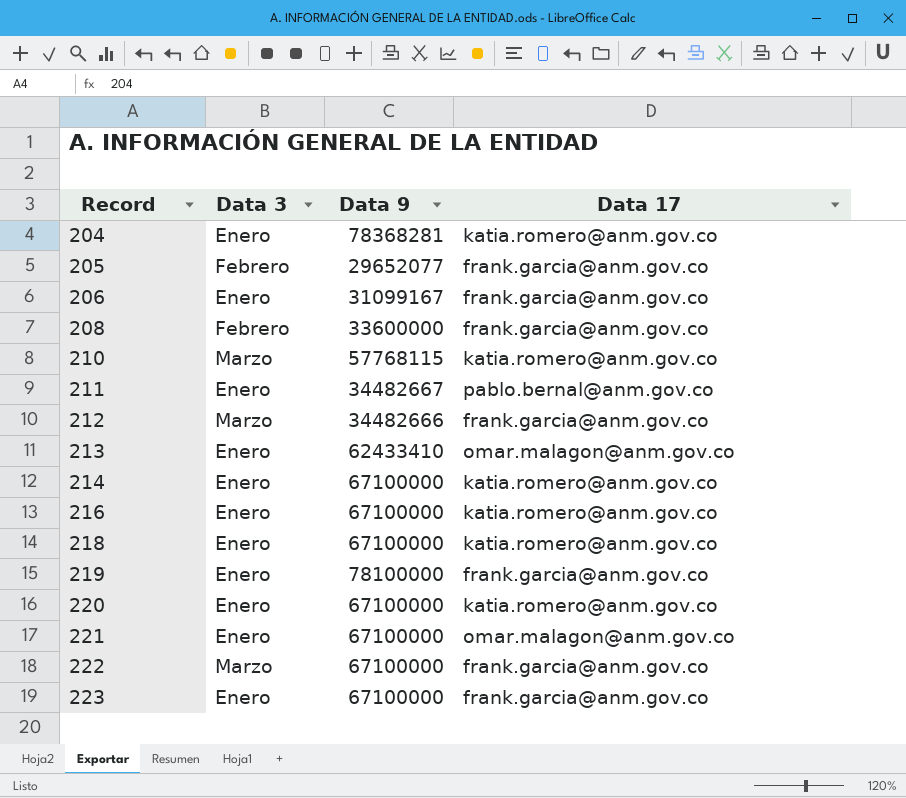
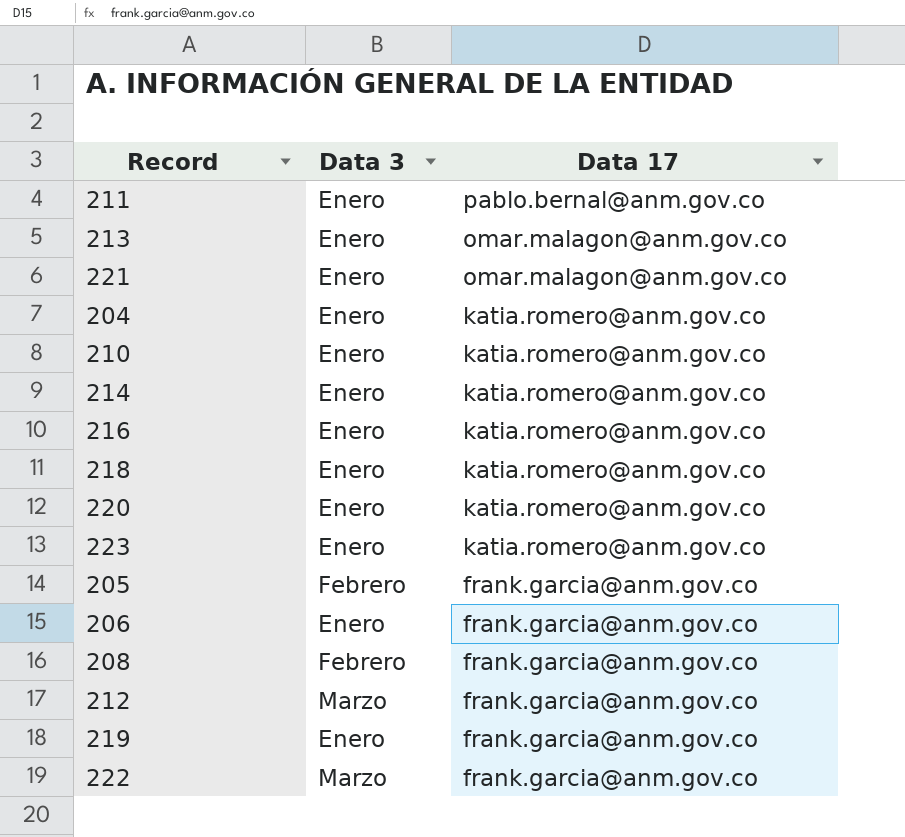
row order: Record ascending -> Data 17 descending
column Data 9 | position: 3 -> none
210 | Data 3: Marzo -> Enero
223 | Data 17: frank.garcia@anm.gov.co -> katia.romero@anm.gov.co

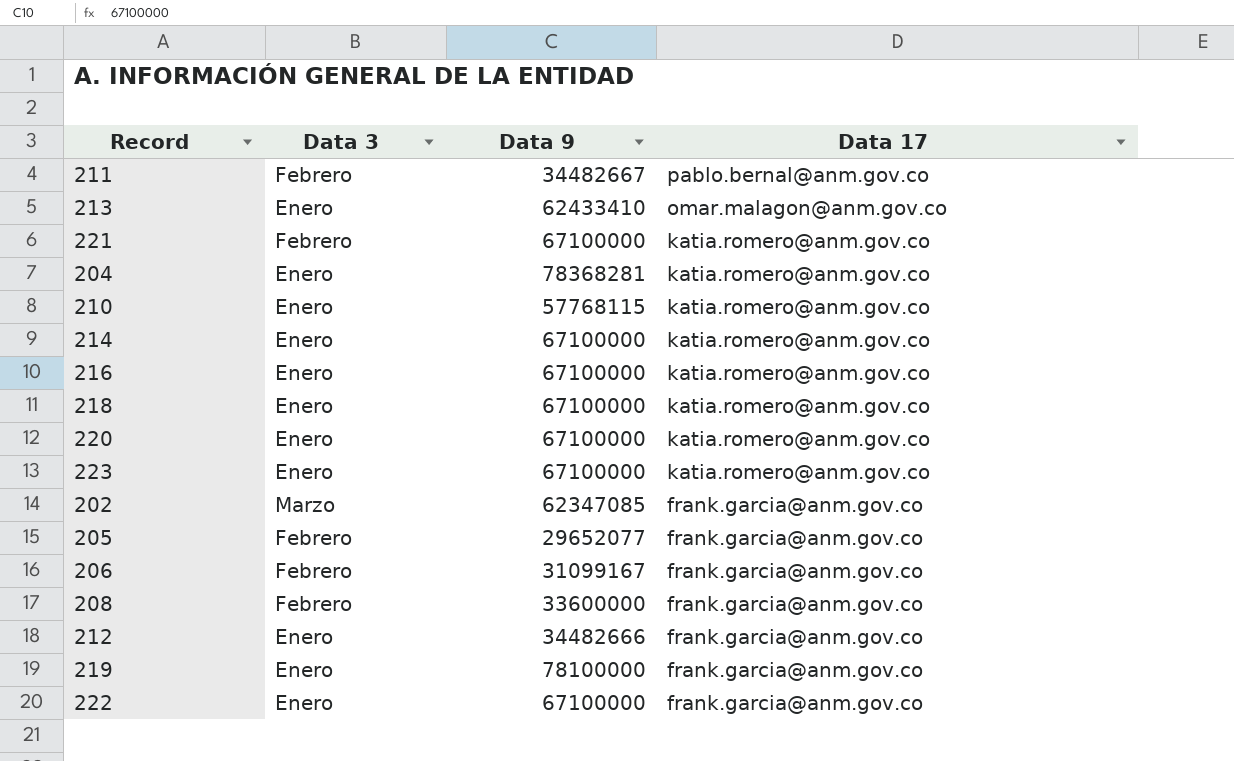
column Data 9 | position: none -> 3
211 | Data 3: Enero -> Febrero
221 | Data 3: Enero -> Febrero
221 | Data 17: omar.malagon@anm.gov.co -> katia.romero@anm.gov.co
row 202: none -> Marzo | 62347085 | frank.garcia@anm.gov.co
206 | Data 3: Enero -> Febrero
212 | Data 3: Marzo -> Enero
222 | Data 3: Marzo -> Enero

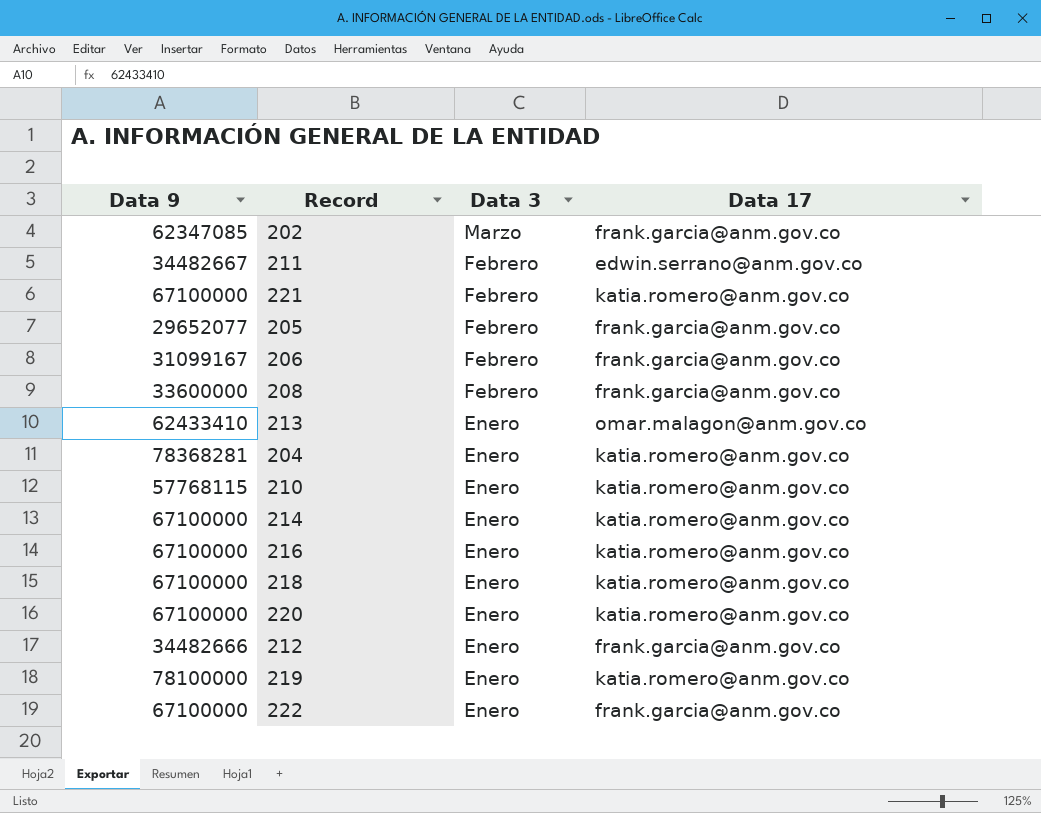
row order: Data 17 descending -> Data 3 descending
column Data 9 | position: 3 -> 1
row 223: Enero | 67100000 | katia.romero@anm.gov.co -> none
211 | Data 17: pablo.bernal@anm.gov.co -> edwin.serrano@anm.gov.co
219 | Data 17: frank.garcia@anm.gov.co -> katia.romero@anm.gov.co

